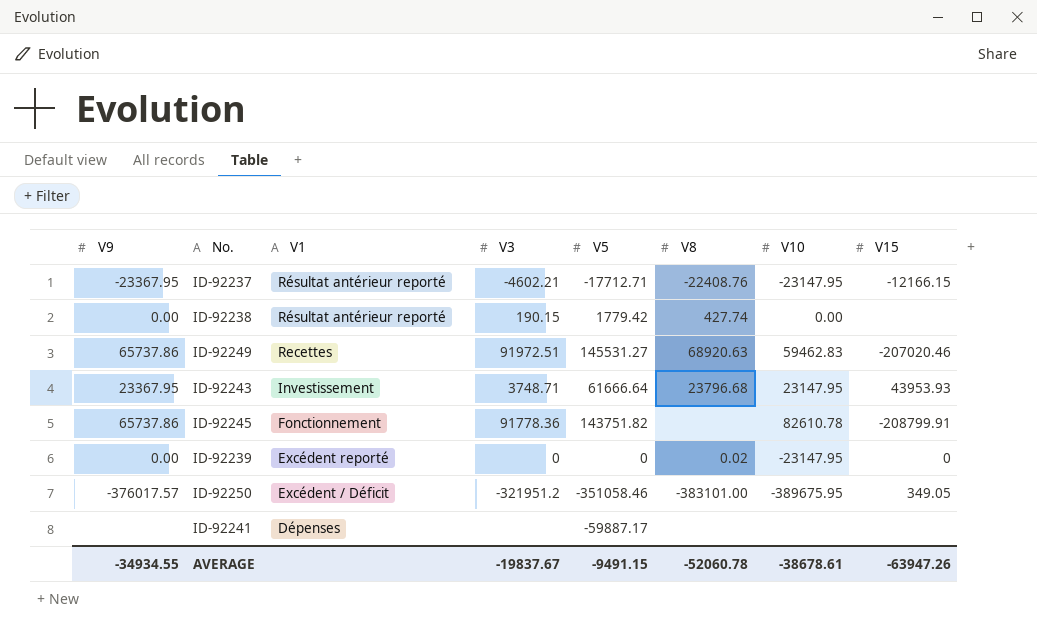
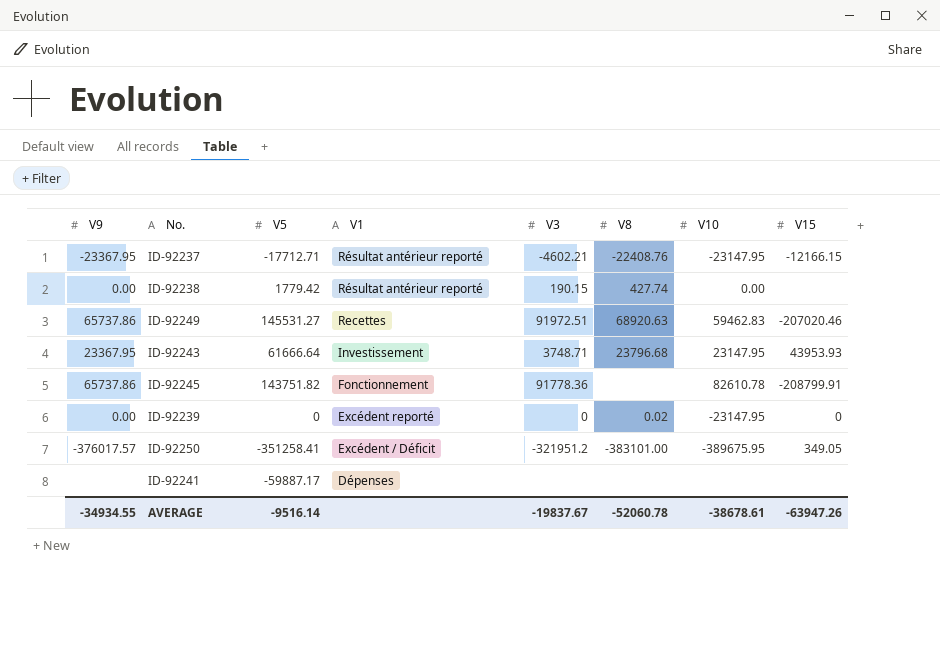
column V5 | position: 5 -> 3
ID-92250 | V5: -351058.46 -> -351258.41
AVERAGE | V5: -9491.15 -> -9516.14

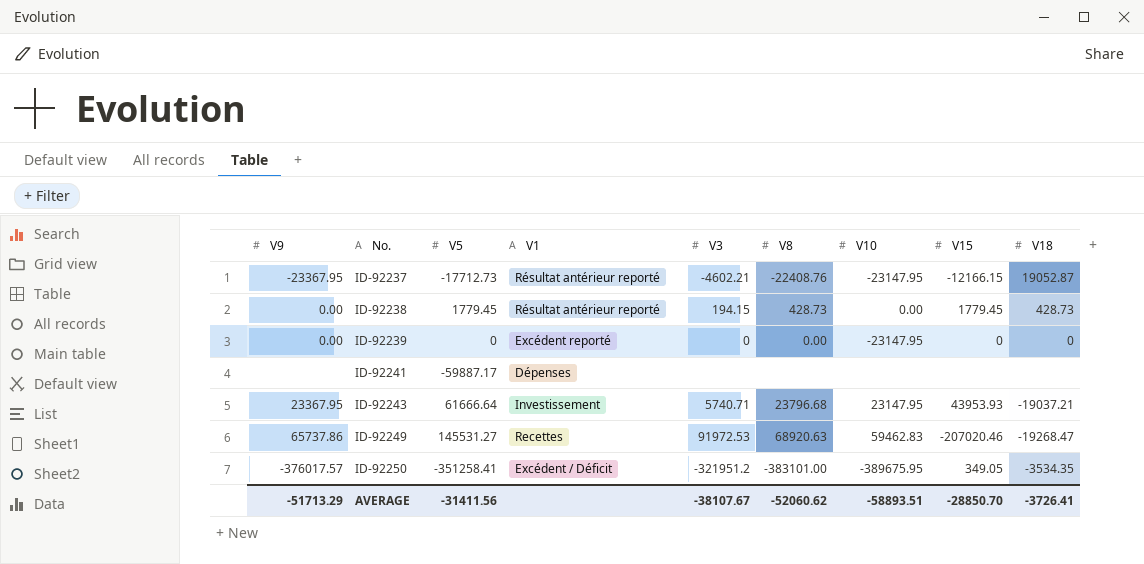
row order: V1 descending -> No. ascending
column V18 | position: none -> 9
row ID-92245: 65737.86 | 143751.82 | Fonctionnement | 91778.36 | none | 82610.78 | -208799.91 -> none
ID-92237 | V5: -17712.71 -> -17712.73
ID-92238 | V5: 1779.42 -> 1779.45
ID-92238 | V3: 190.15 -> 194.15
ID-92238 | V8: 427.74 -> 428.73
ID-92238 | V15: none -> 1779.45
ID-92239 | V8: 0.02 -> 0.00
ID-92243 | V3: 3748.71 -> 5740.71
ID-92249 | V3: 91972.51 -> 91972.53
AVERAGE | V9: -34934.55 -> -51713.29
AVERAGE | V5: -9516.14 -> -31411.56
AVERAGE | V3: -19837.67 -> -38107.67
AVERAGE | V8: -52060.78 -> -52060.62
AVERAGE | V10: -38678.61 -> -58893.51
AVERAGE | V15: -63947.26 -> -28850.70

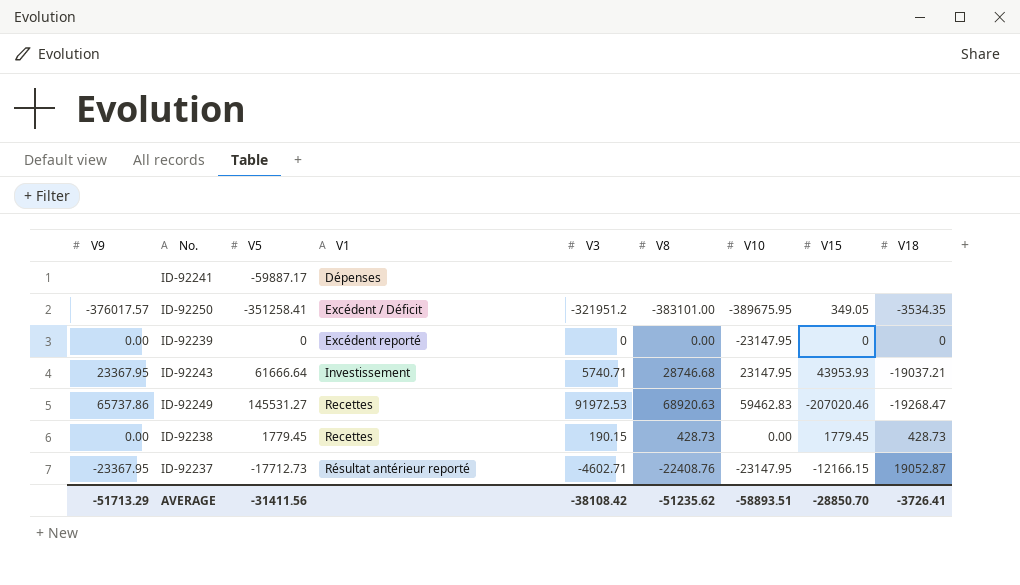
row order: No. ascending -> V1 ascending
ID-92243 | V8: 23796.68 -> 28746.68
ID-92238 | V1: Résultat antérieur reporté -> Recettes
ID-92238 | V3: 194.15 -> 190.15
ID-92237 | V3: -4602.21 -> -4602.71
AVERAGE | V3: -38107.67 -> -38108.42
AVERAGE | V8: -52060.62 -> -51235.62

